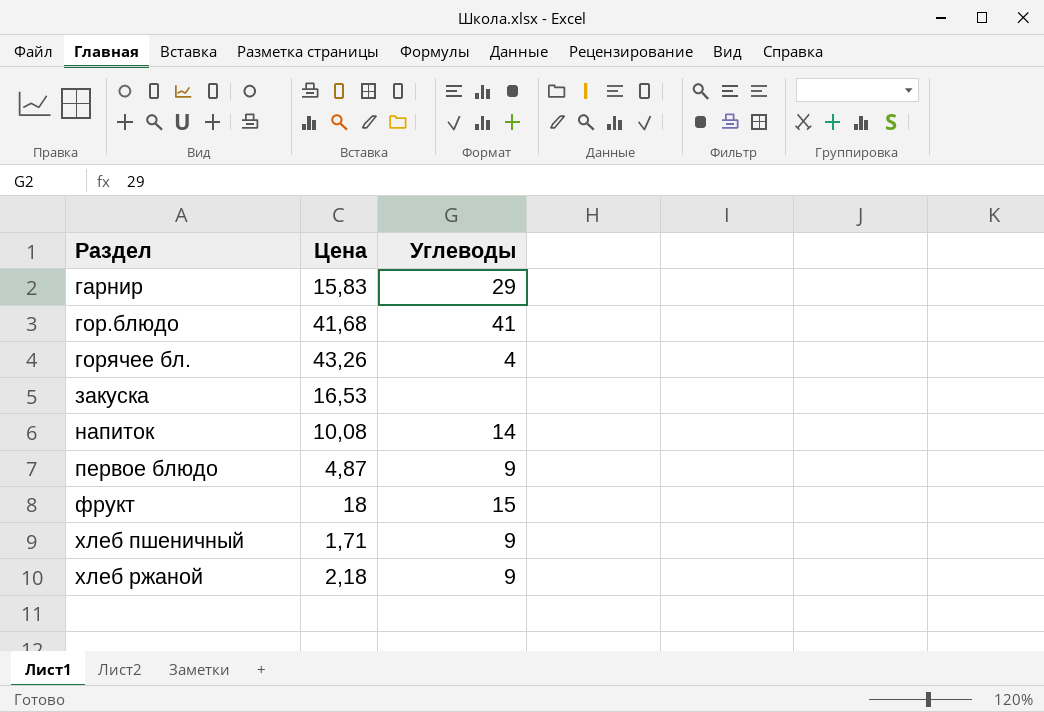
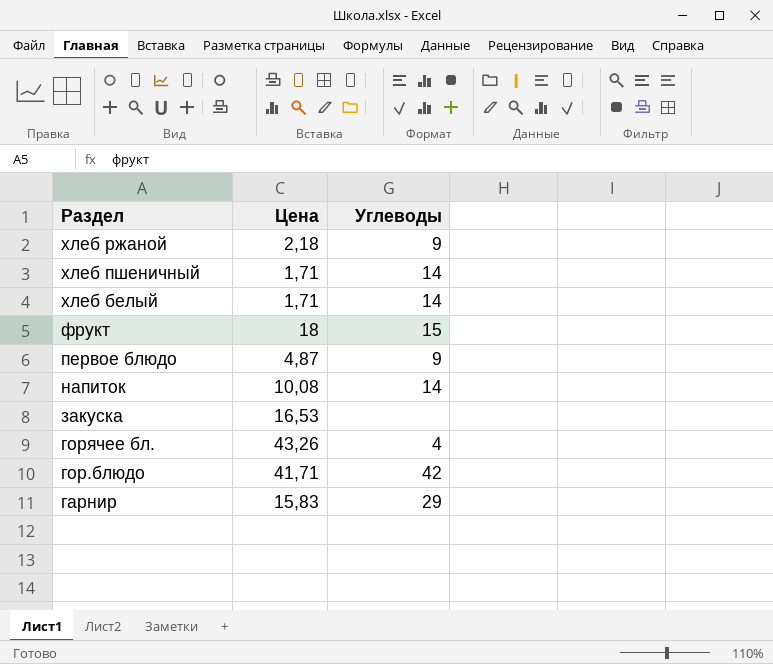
row order: Раздел ascending -> Раздел descending
хлеб пшеничный | Углеводы: 9 -> 14
row хлеб белый: none -> 1,71 | 14
гор.блюдо | Цена: 41,68 -> 41,71
гор.блюдо | Углеводы: 41 -> 42

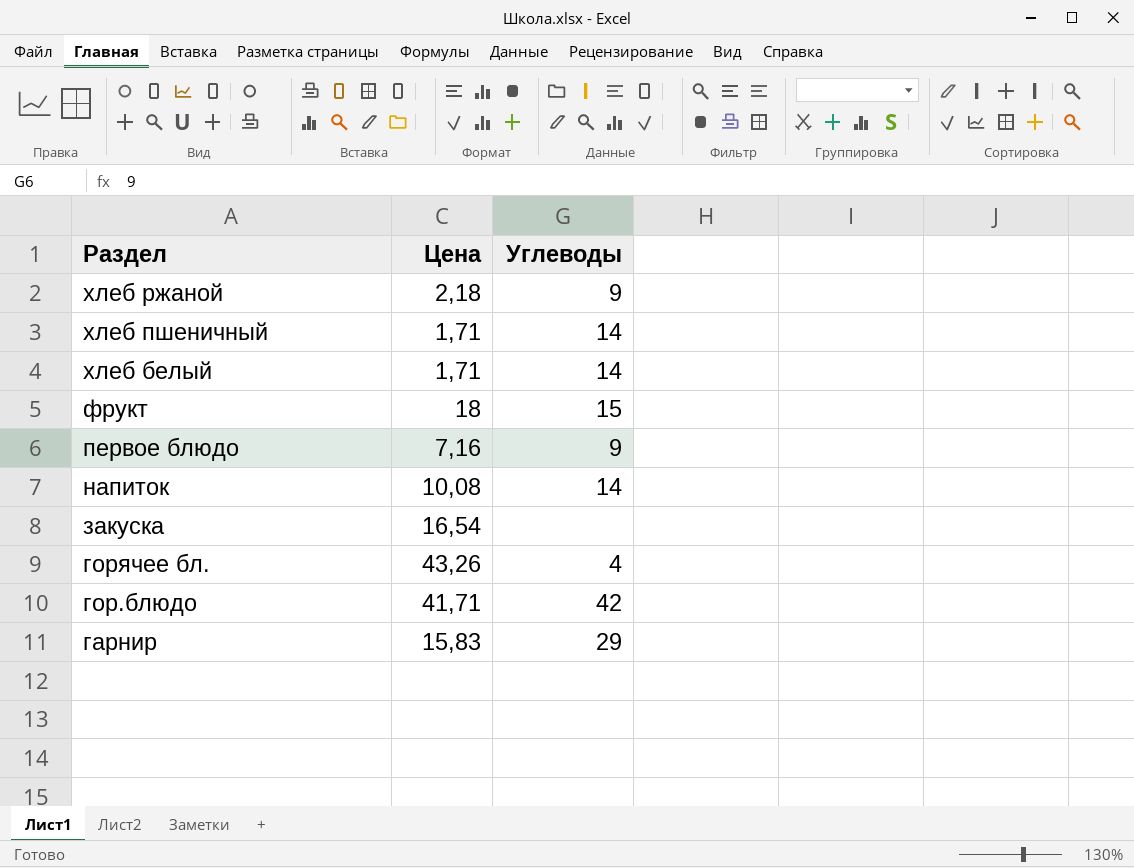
первое блюдо | Цена: 4,87 -> 7,16
закуска | Цена: 16,53 -> 16,54

